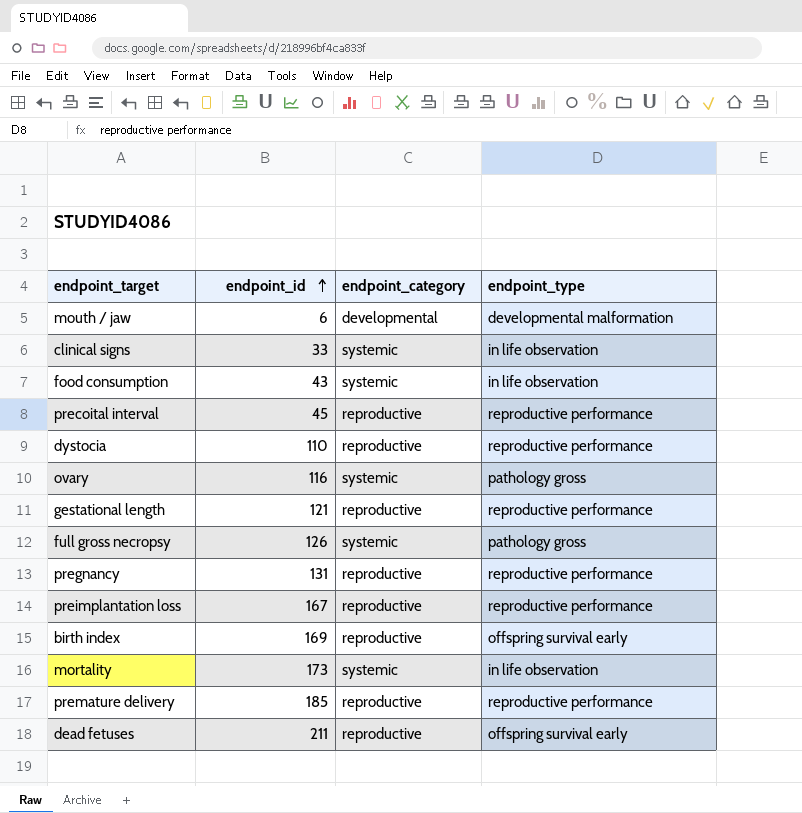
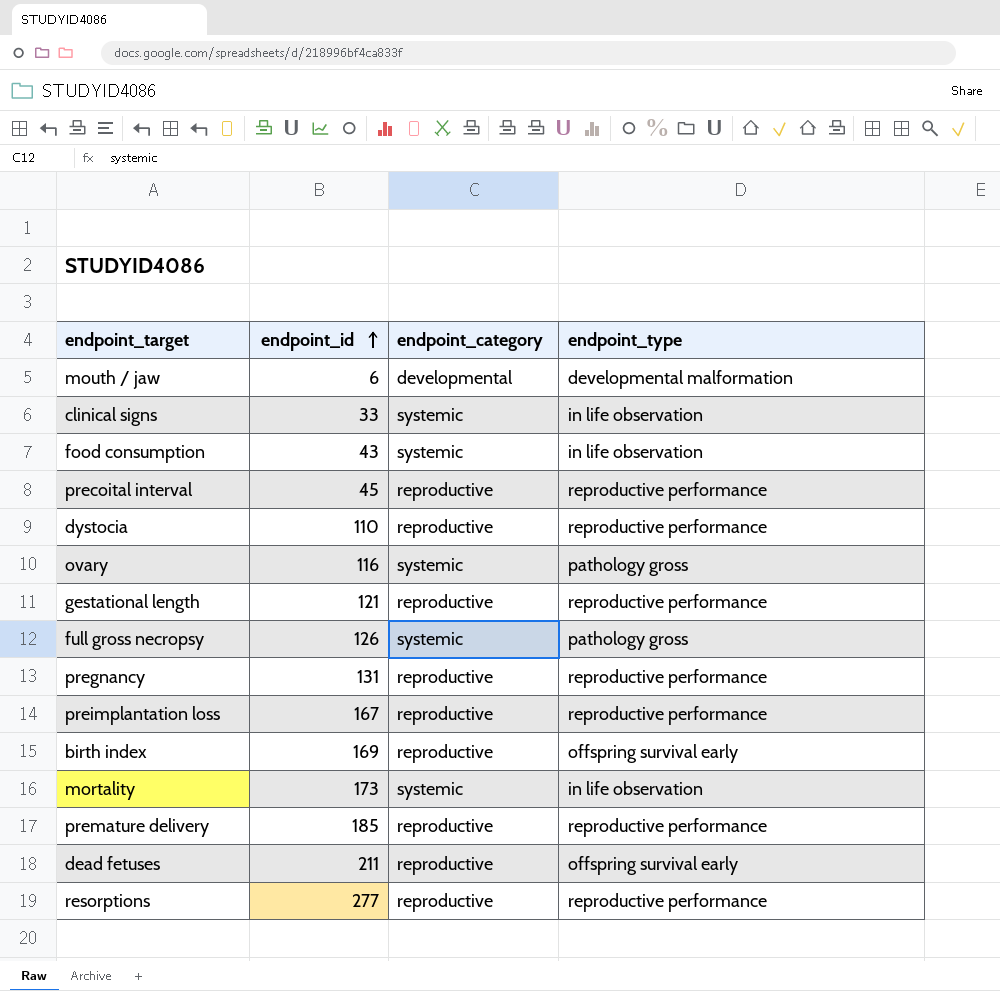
row resorptions: none -> 277 | reproductive | reproductive performance

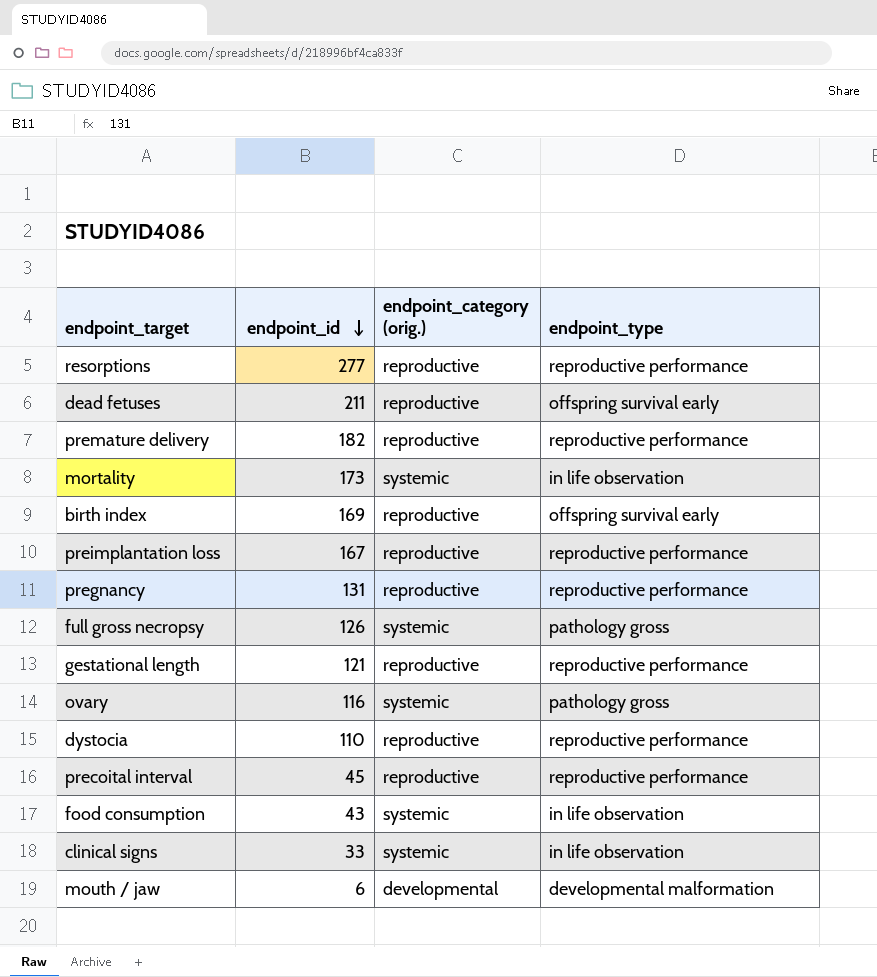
row order: endpoint_id ascending -> endpoint_id descending
column name: endpoint_category -> endpoint_category (orig.)
premature delivery | endpoint_id: 185 -> 182

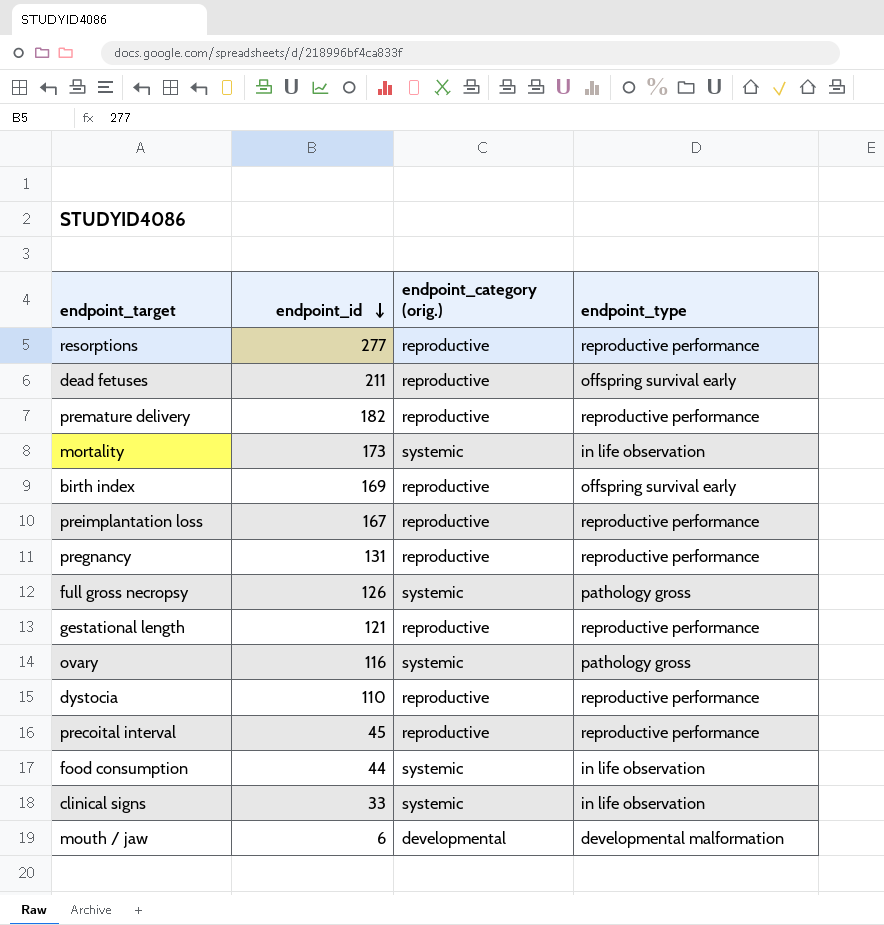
food consumption | endpoint_id: 43 -> 44

